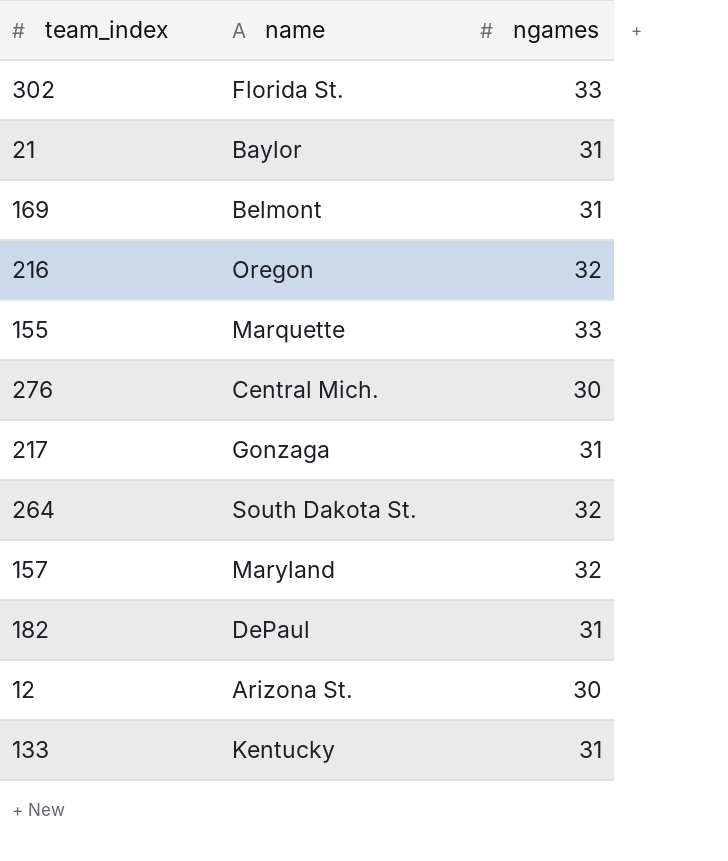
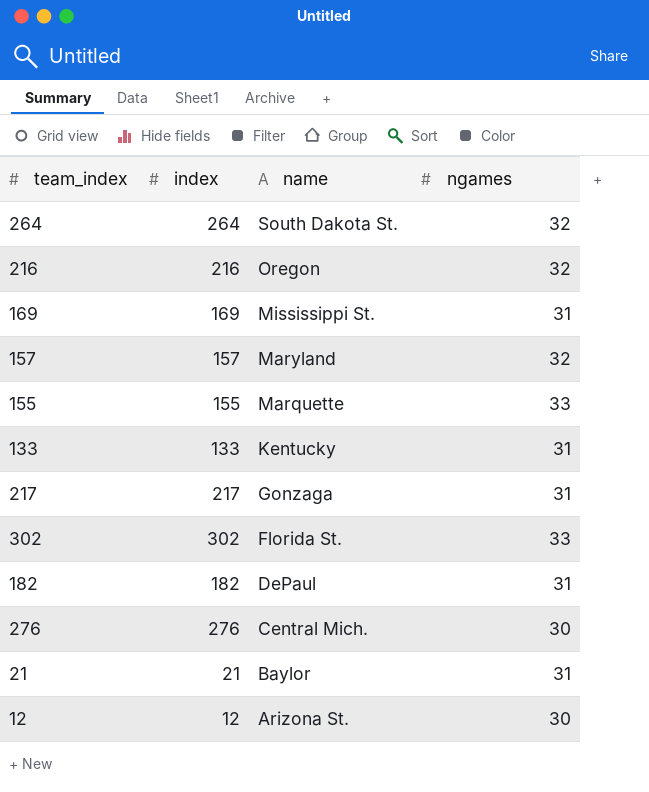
row order: none -> name descending
column index | position: none -> 2
169 | name: Belmont -> Mississippi St.

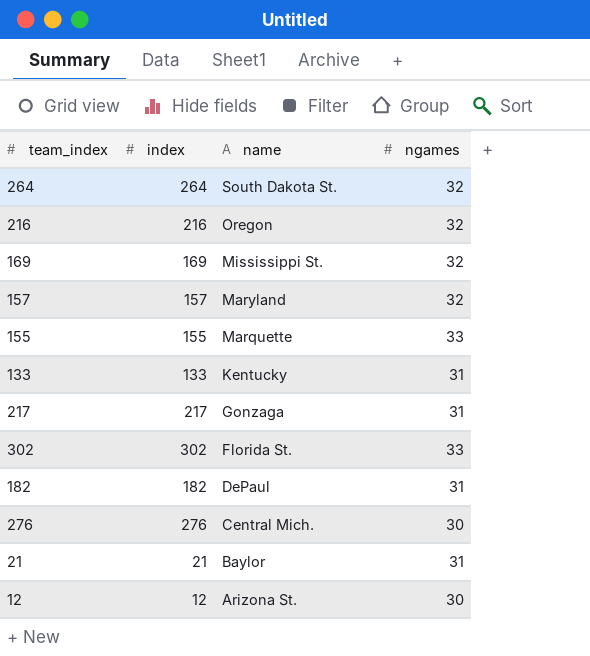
169 | ngames: 31 -> 32

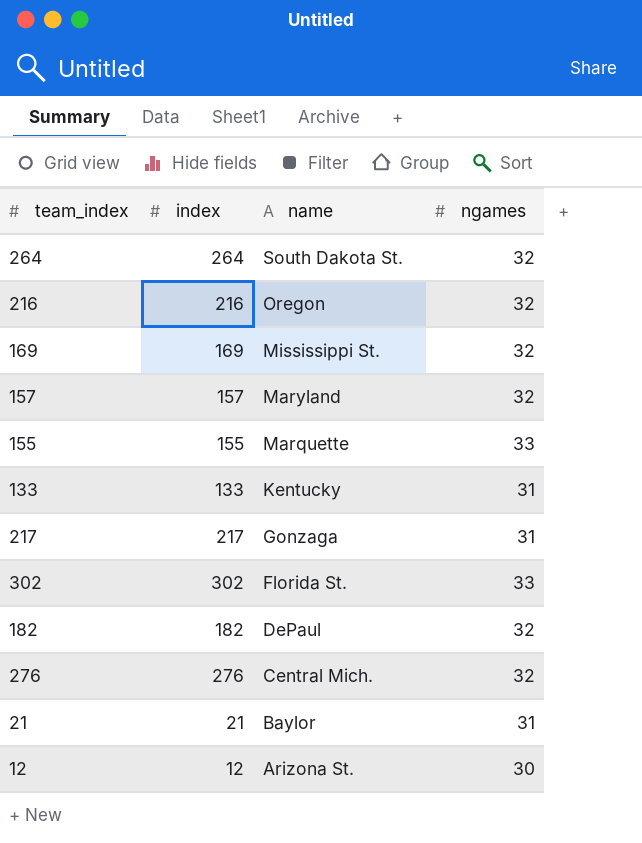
182 | ngames: 31 -> 32
276 | ngames: 30 -> 32

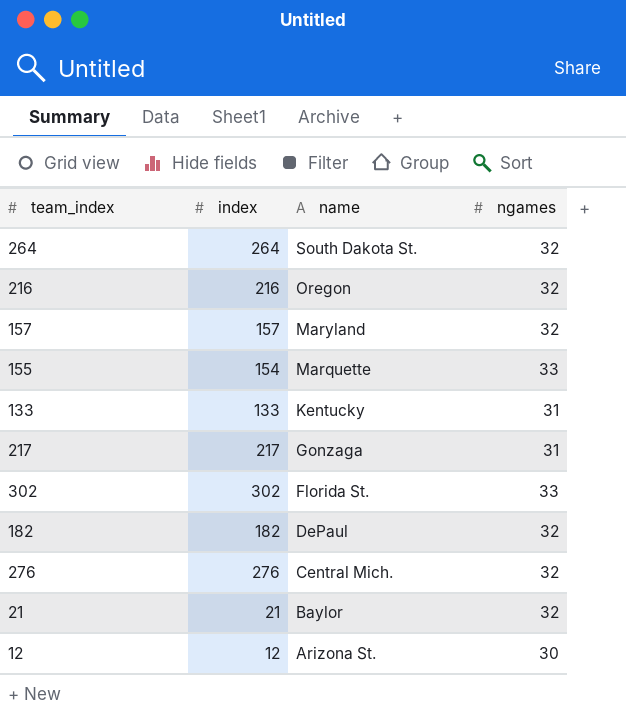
row 169: 169 | Mississippi St. | 32 -> none
155 | index: 155 -> 154
21 | ngames: 31 -> 32

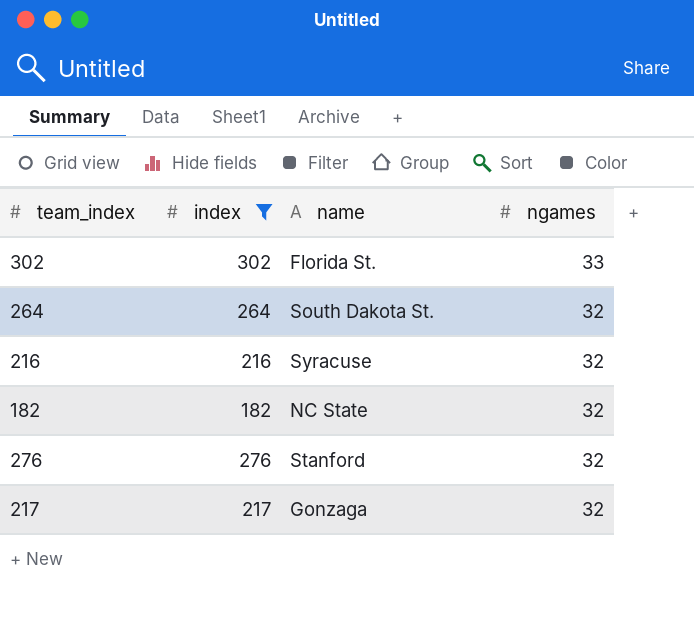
filter: none -> index >= 182
row order: name descending -> ngames descending
216 | name: Oregon -> Syracuse
182 | name: DePaul -> NC State
276 | name: Central Mich. -> Stanford
217 | ngames: 31 -> 32

